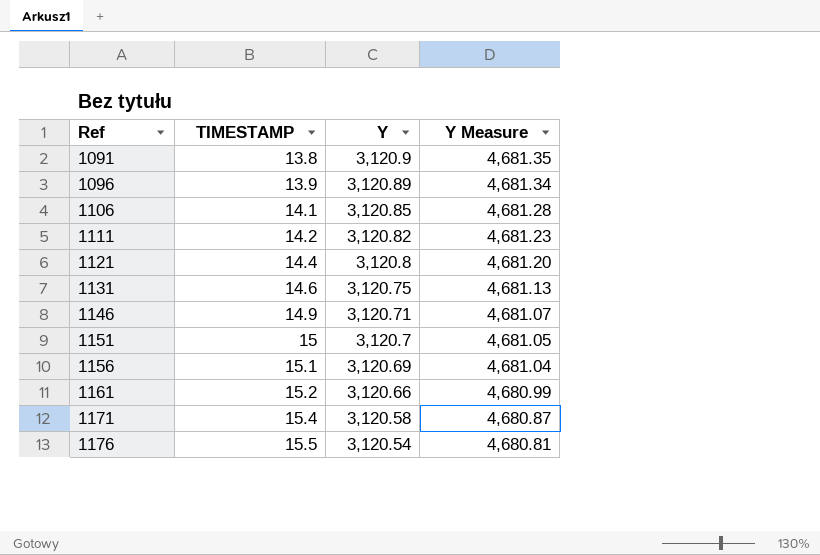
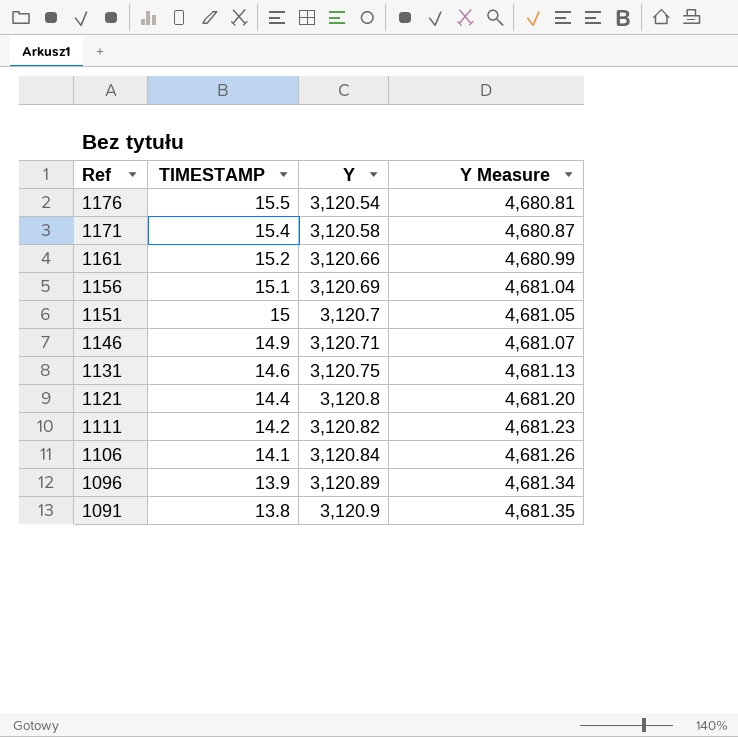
row order: Ref ascending -> Ref descending
1106 | Y: 3,120.85 -> 3,120.84
1106 | Y Measure: 4,681.28 -> 4,681.26

